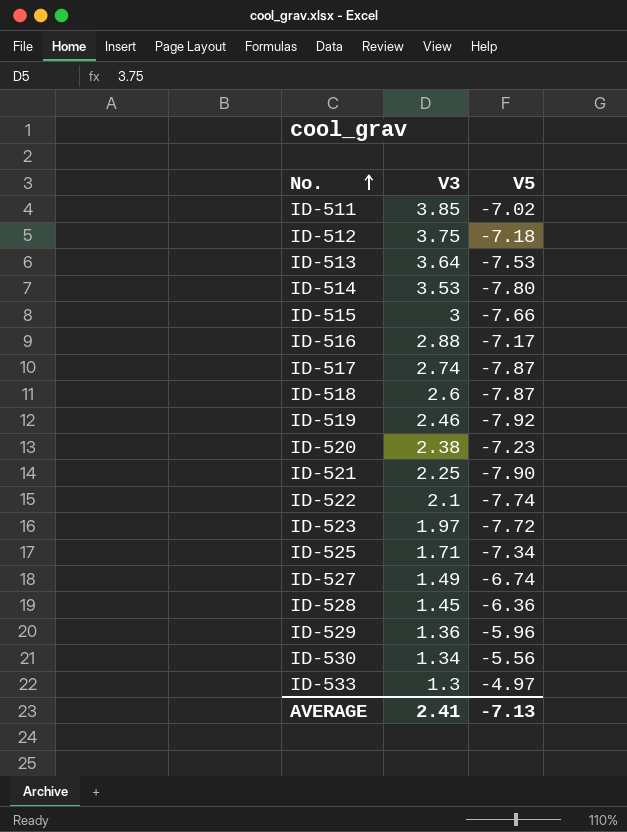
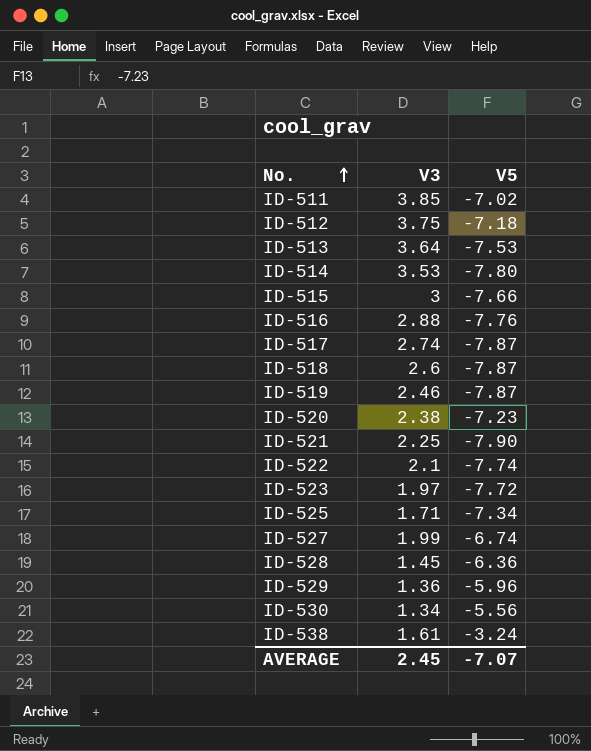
row ID-533: 1.3 | -4.97 -> none
ID-516 | V5: -7.17 -> -7.76
ID-519 | V5: -7.92 -> -7.87
ID-527 | V3: 1.49 -> 1.99
row ID-538: none -> 1.61 | -3.24
AVERAGE | V3: 2.41 -> 2.45
AVERAGE | V5: -7.13 -> -7.07

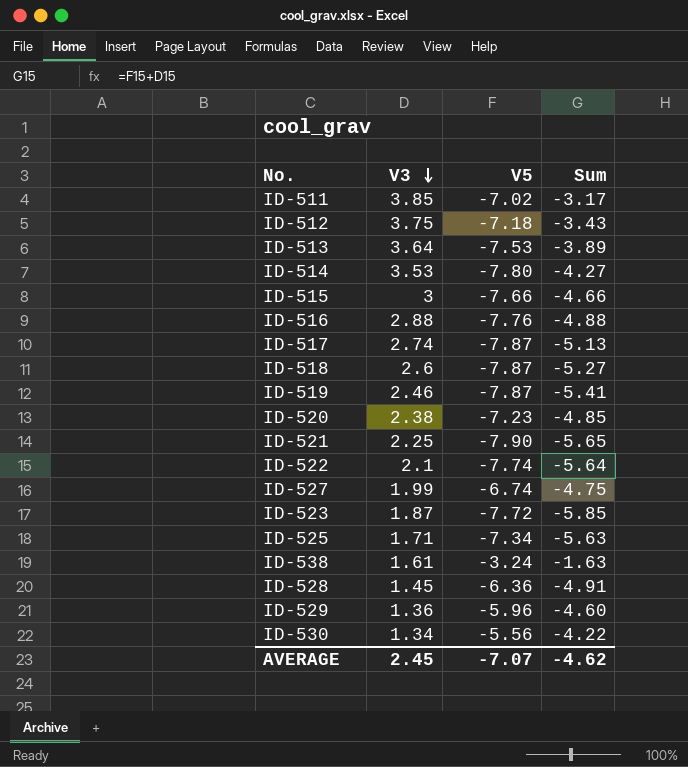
row order: No. ascending -> V3 descending
column Sum | formula: none -> [V3] + [V5]
ID-523 | V3: 1.97 -> 1.87

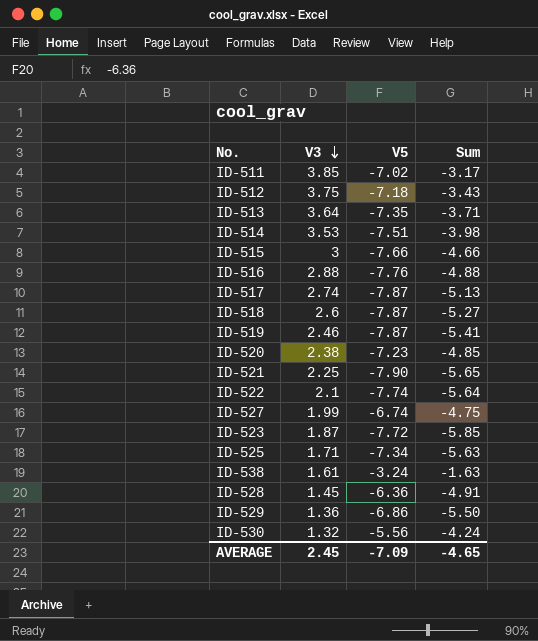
ID-513 | V5: -7.53 -> -7.35
ID-513 | Sum: -3.89 -> -3.71
ID-514 | V5: -7.80 -> -7.51
ID-514 | Sum: -4.27 -> -3.98
ID-529 | V5: -5.96 -> -6.86
ID-529 | Sum: -4.60 -> -5.50
ID-530 | V3: 1.34 -> 1.32
ID-530 | Sum: -4.22 -> -4.24
AVERAGE | V5: -7.07 -> -7.09
AVERAGE | Sum: -4.62 -> -4.65

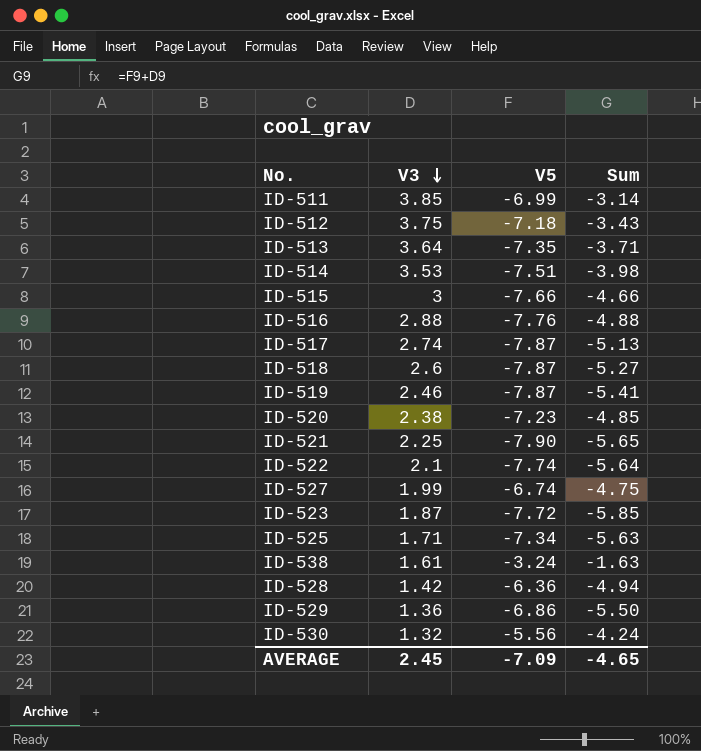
ID-511 | V5: -7.02 -> -6.99
ID-511 | Sum: -3.17 -> -3.14
ID-528 | V3: 1.45 -> 1.42
ID-528 | Sum: -4.91 -> -4.94

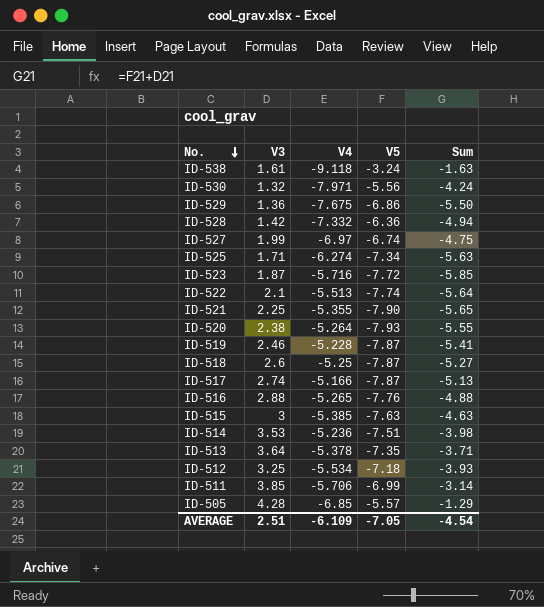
row order: V3 descending -> No. descending
column V4 | position: none -> 3
ID-520 | V5: -7.23 -> -7.93
ID-520 | Sum: -4.85 -> -5.55
ID-515 | V5: -7.66 -> -7.63
ID-515 | Sum: -4.66 -> -4.63
ID-512 | V3: 3.75 -> 3.25
ID-512 | Sum: -3.43 -> -3.93
row ID-505: none -> 4.28 | -6.85 | -5.57 | -1.29
AVERAGE | V3: 2.45 -> 2.51
AVERAGE | V5: -7.09 -> -7.05
AVERAGE | Sum: -4.65 -> -4.54

